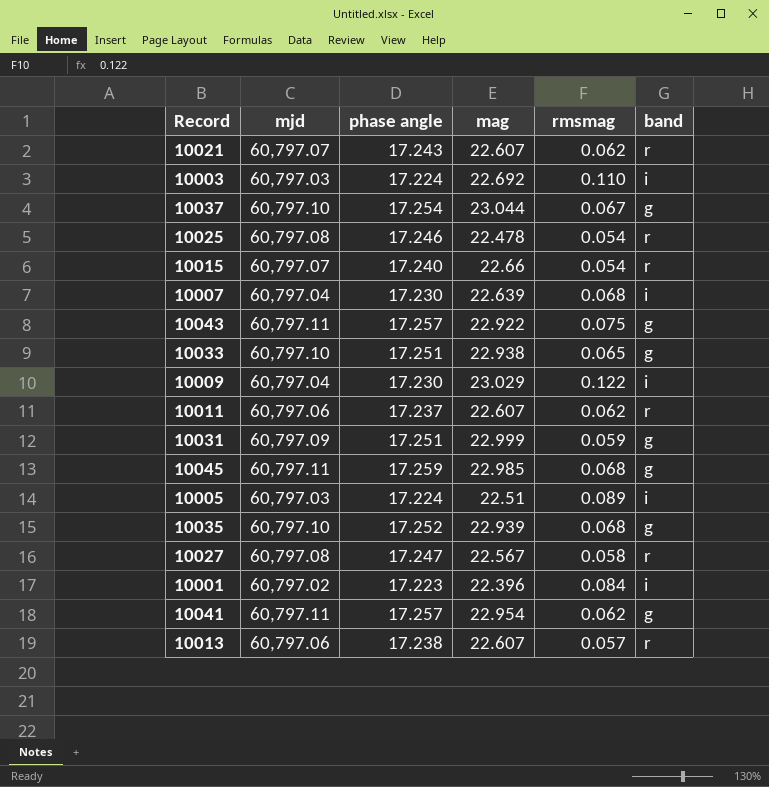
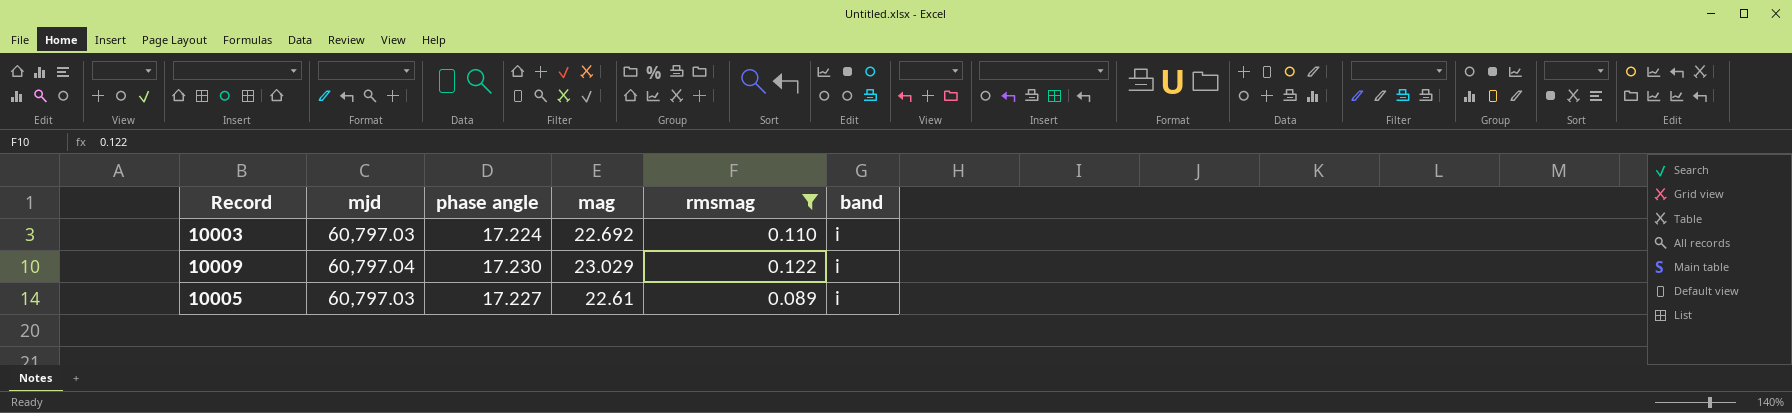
filter: none -> rmsmag >= 0.089
10005 | phase angle: 17.224 -> 17.227
10005 | mag: 22.51 -> 22.61

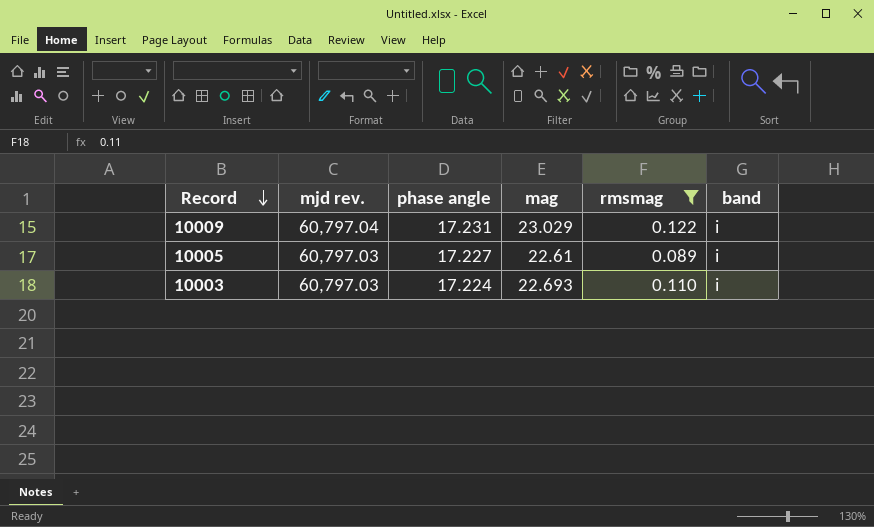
row order: none -> Record descending
column name: mjd -> mjd rev.
10009 | phase angle: 17.230 -> 17.231
10003 | mag: 22.692 -> 22.693

